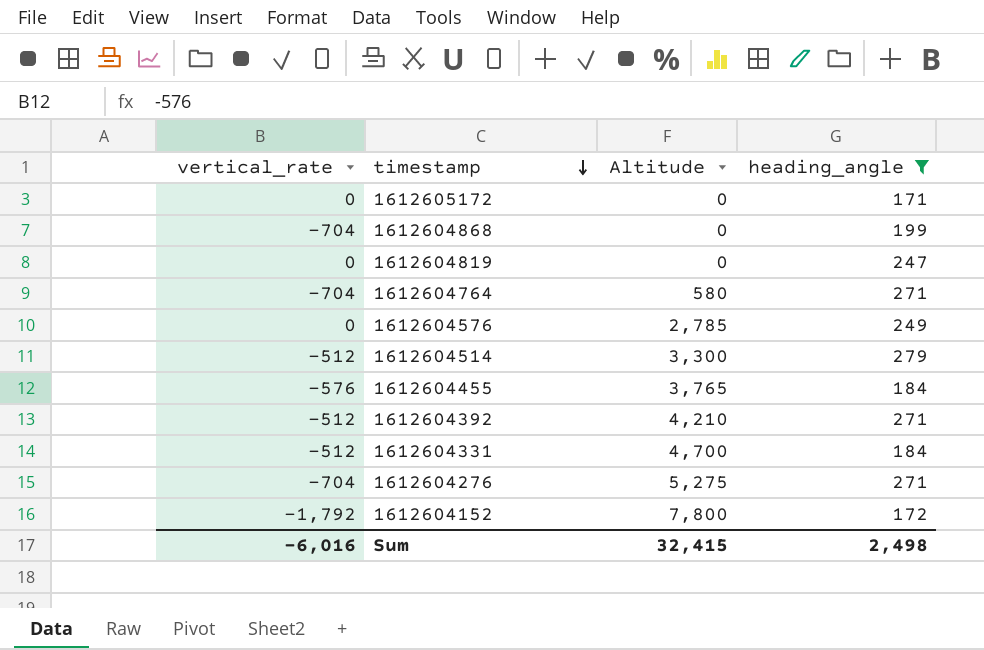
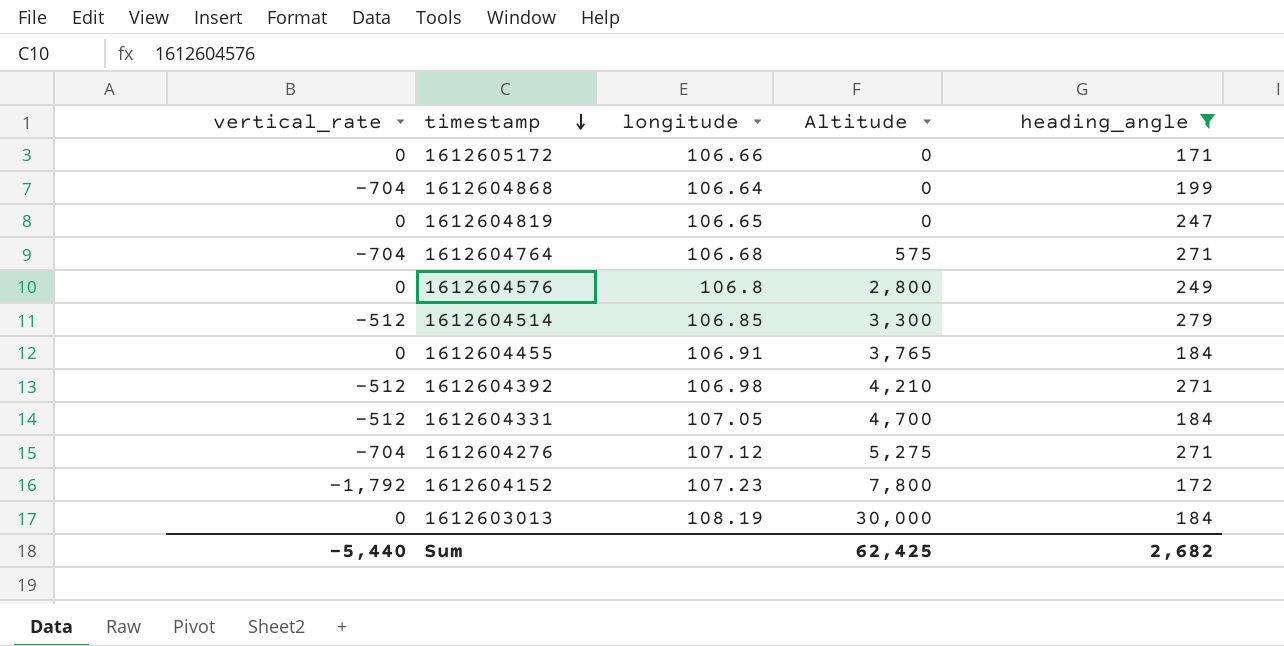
column longitude | position: none -> 3
1612604764 | Altitude: 580 -> 575
1612604576 | Altitude: 2,785 -> 2,800
1612604455 | vertical_rate: -576 -> 0
row 1612603013: none -> 0 | 108.19 | 30,000 | 184
Sum | vertical_rate: -6,016 -> -5,440
Sum | Altitude: 32,415 -> 62,425
Sum | heading_angle: 2,498 -> 2,682

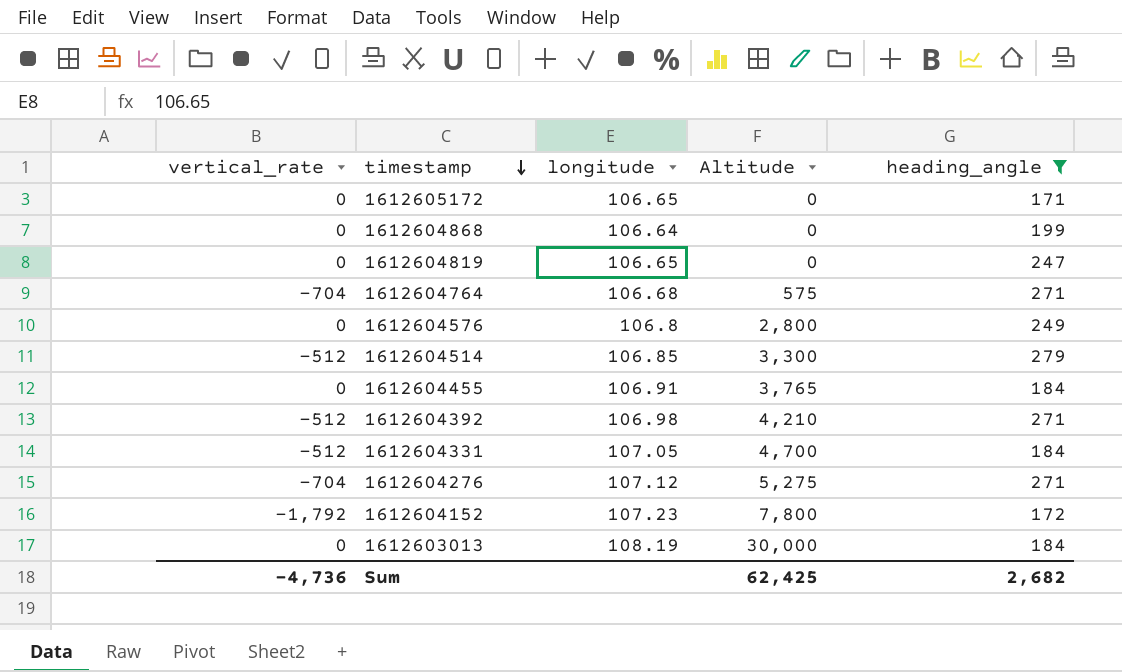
1612605172 | longitude: 106.66 -> 106.65
1612604868 | vertical_rate: -704 -> 0
Sum | vertical_rate: -5,440 -> -4,736

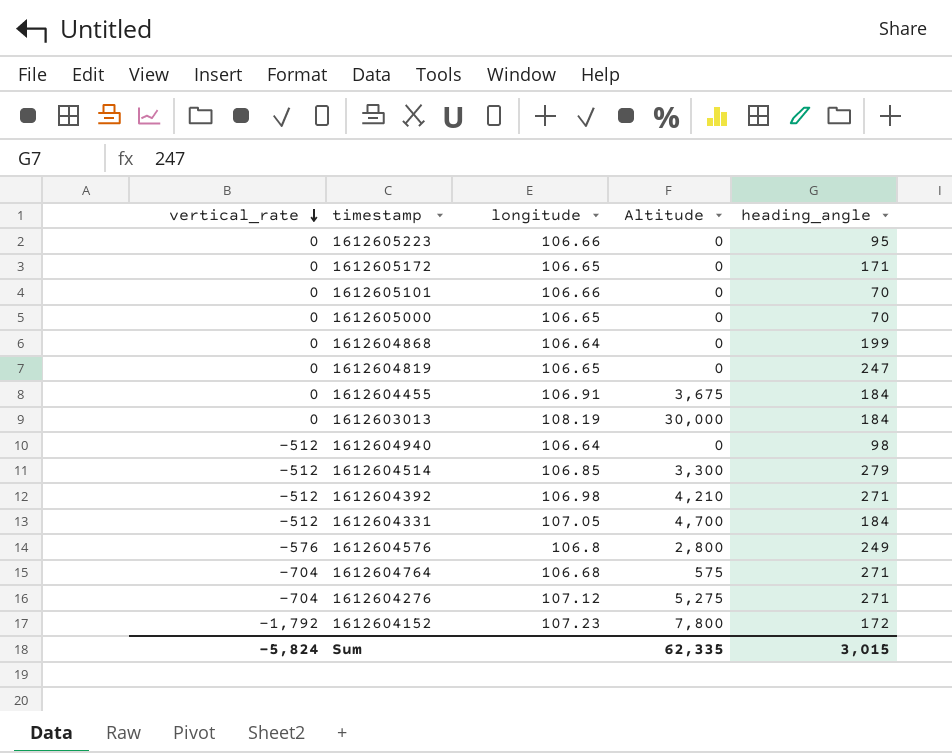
filter: heading_angle >= 171 -> none
row order: timestamp descending -> vertical_rate descending
1612604455 | Altitude: 3,765 -> 3,675
1612604576 | vertical_rate: 0 -> -576
Sum | vertical_rate: -4,736 -> -5,824
Sum | Altitude: 62,425 -> 62,335
Sum | heading_angle: 2,682 -> 3,015

